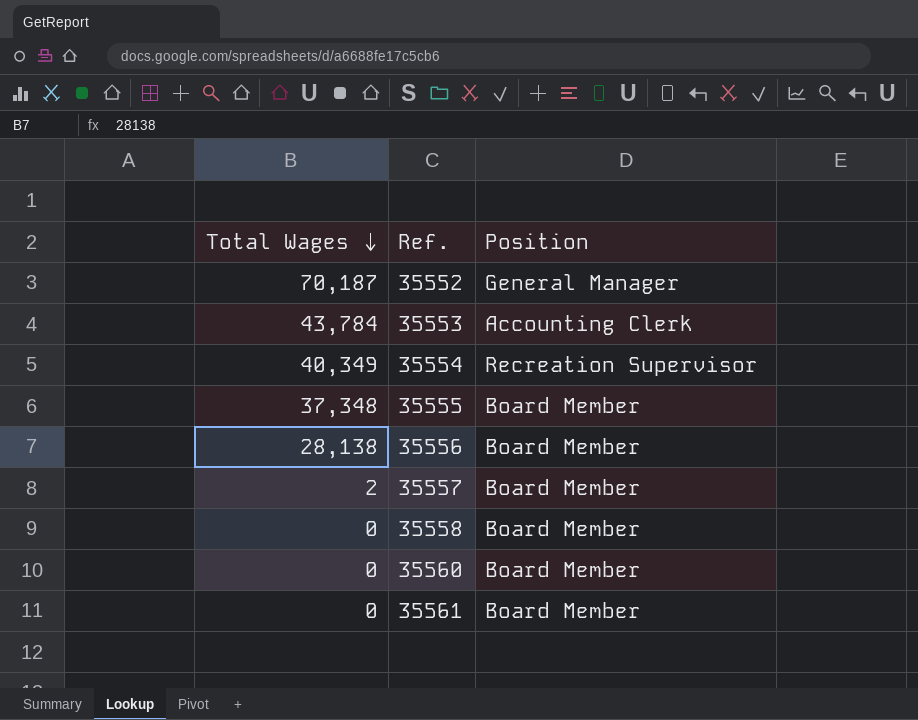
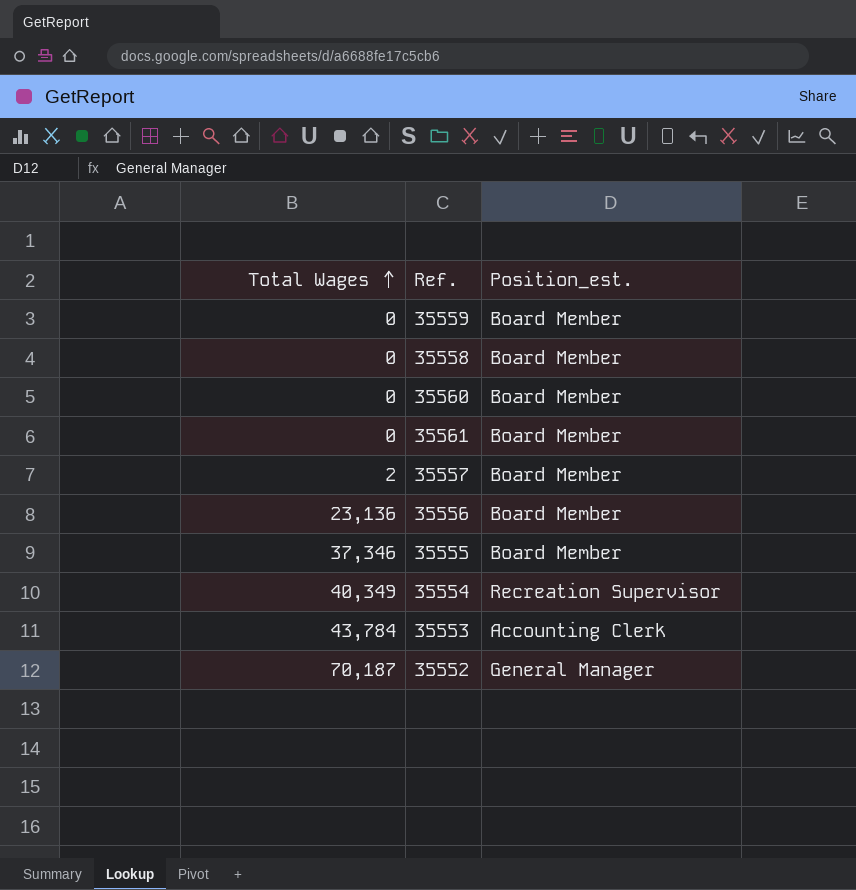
row order: Total Wages descending -> Total Wages ascending
column name: Position -> Position_est.
row 35559: none -> 0 | Board Member
35556 | Total Wages: 28,138 -> 23,136
35555 | Total Wages: 37,348 -> 37,346

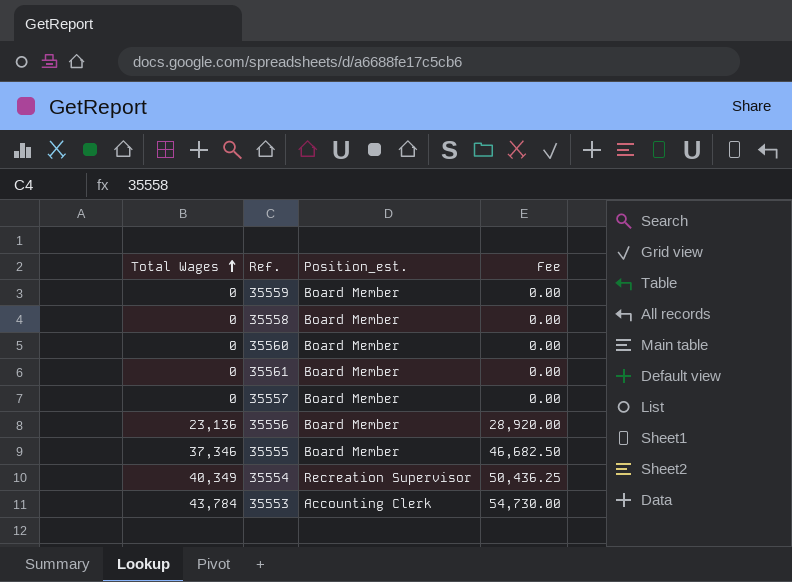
column Fee | formula: none -> [Total Wages] * 1.25
row 35552: 70,187 | General Manager -> none
35557 | Total Wages: 2 -> 0

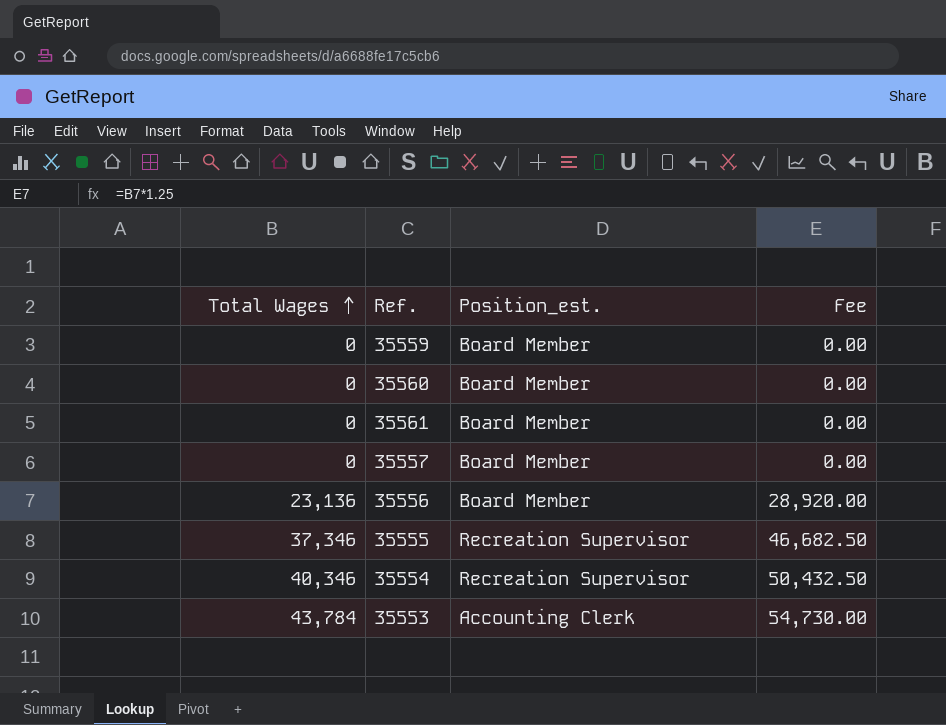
row 35558: 0 | Board Member | 0.00 -> none
35555 | Position_est.: Board Member -> Recreation Supervisor
35554 | Total Wages: 40,349 -> 40,346
35554 | Fee: 50,436.25 -> 50,432.50

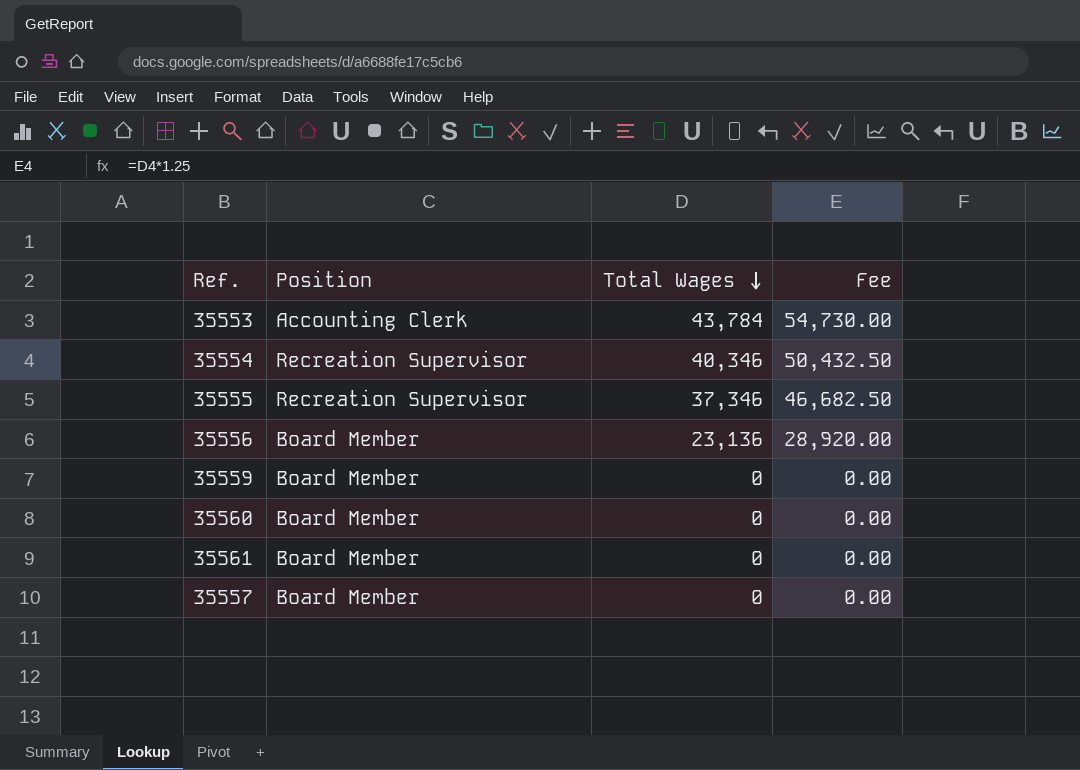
row order: Total Wages ascending -> Total Wages descending
column name: Position_est. -> Position
column Total Wages | position: 1 -> 3

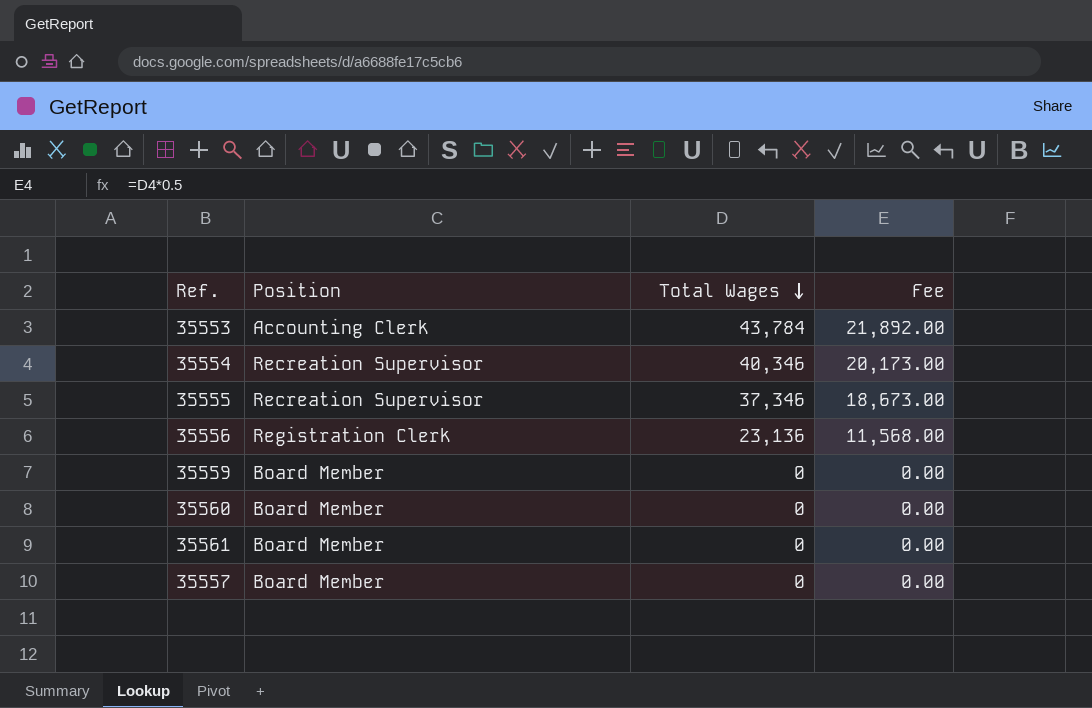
column Fee | formula: [Total Wages] * 1.25 -> [Total Wages] * 0.5
35556 | Position: Board Member -> Registration Clerk

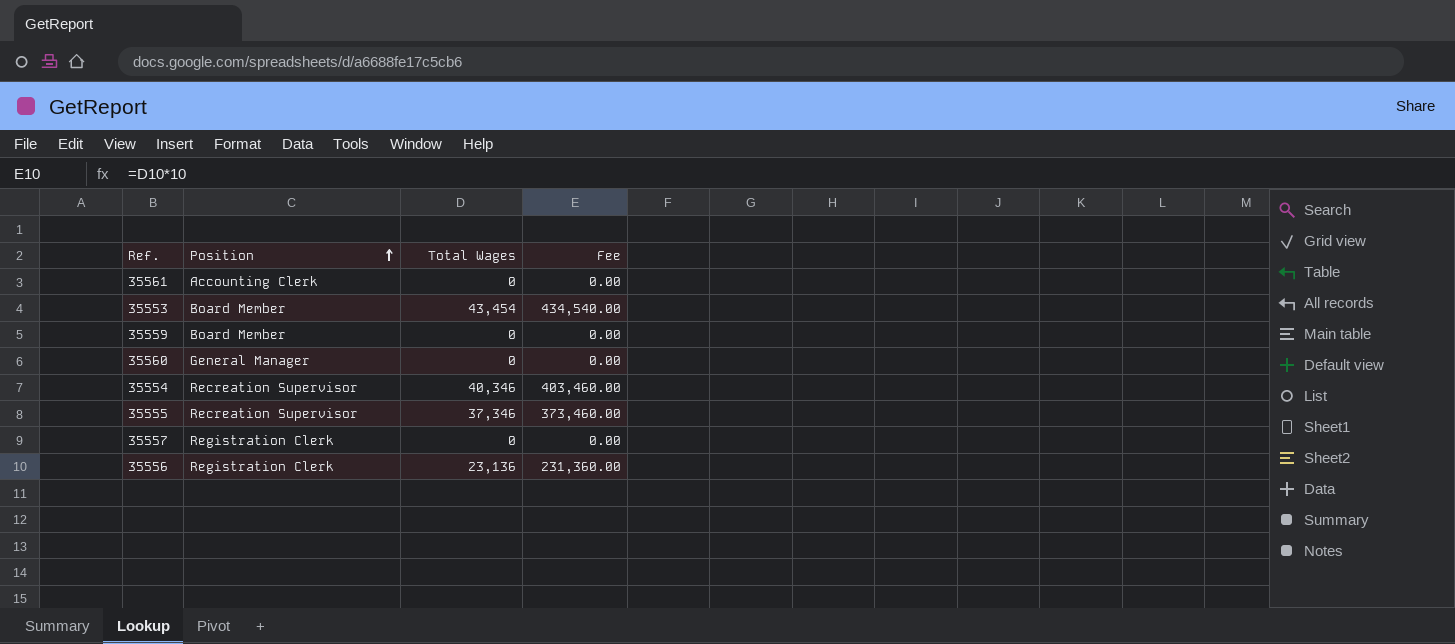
row order: Total Wages descending -> Position ascending
column Fee | formula: [Total Wages] * 0.5 -> [Total Wages] * 10
35561 | Position: Board Member -> Accounting Clerk
35553 | Position: Accounting Clerk -> Board Member
35553 | Total Wages: 43,784 -> 43,454
35560 | Position: Board Member -> General Manager
35557 | Position: Board Member -> Registration Clerk

